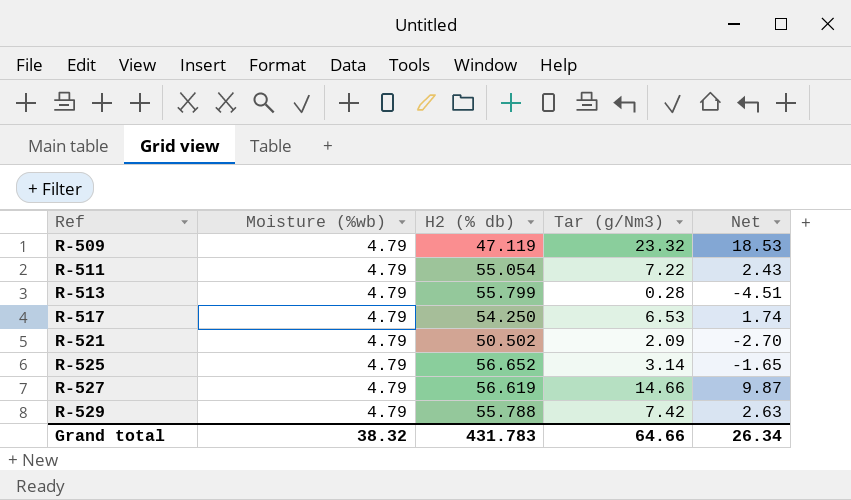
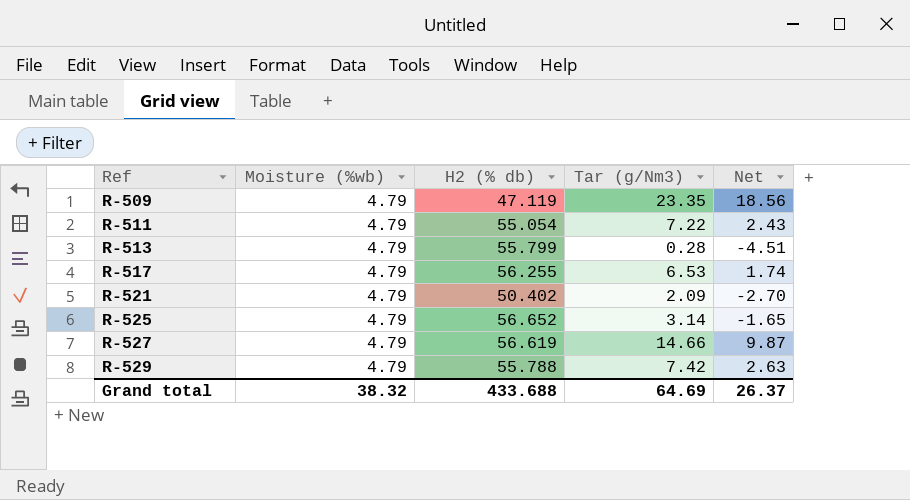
R-509 | Tar (g/Nm3): 23.32 -> 23.35
R-509 | Net: 18.53 -> 18.56
R-517 | H2 (% db): 54.250 -> 56.255
R-521 | H2 (% db): 50.502 -> 50.402
Grand total | H2 (% db): 431.783 -> 433.688
Grand total | Tar (g/Nm3): 64.66 -> 64.69
Grand total | Net: 26.34 -> 26.37

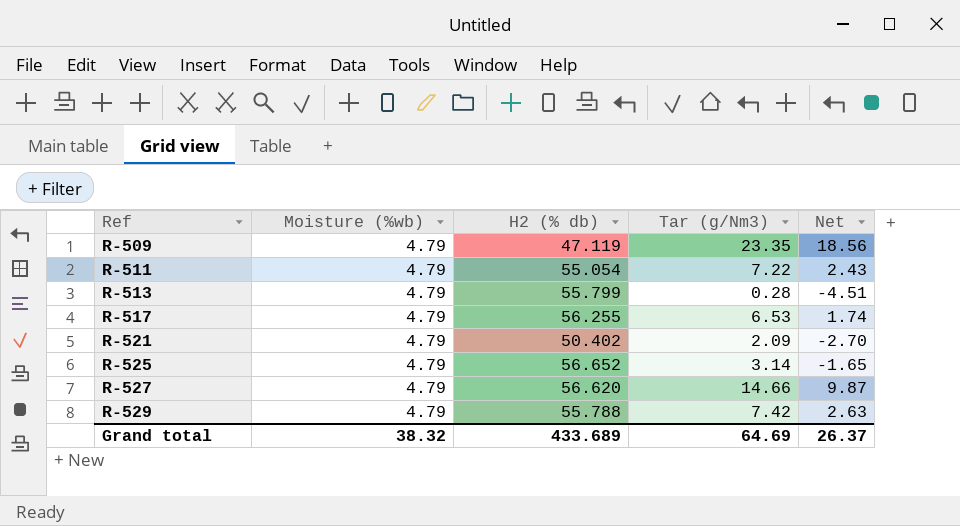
R-527 | H2 (% db): 56.619 -> 56.620
Grand total | H2 (% db): 433.688 -> 433.689

